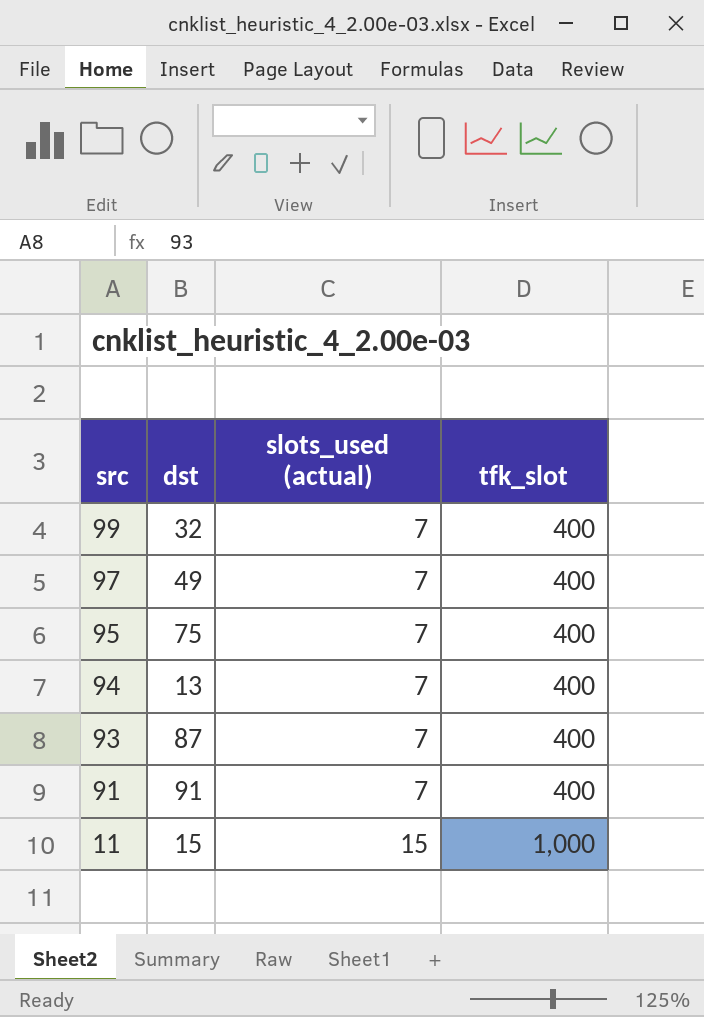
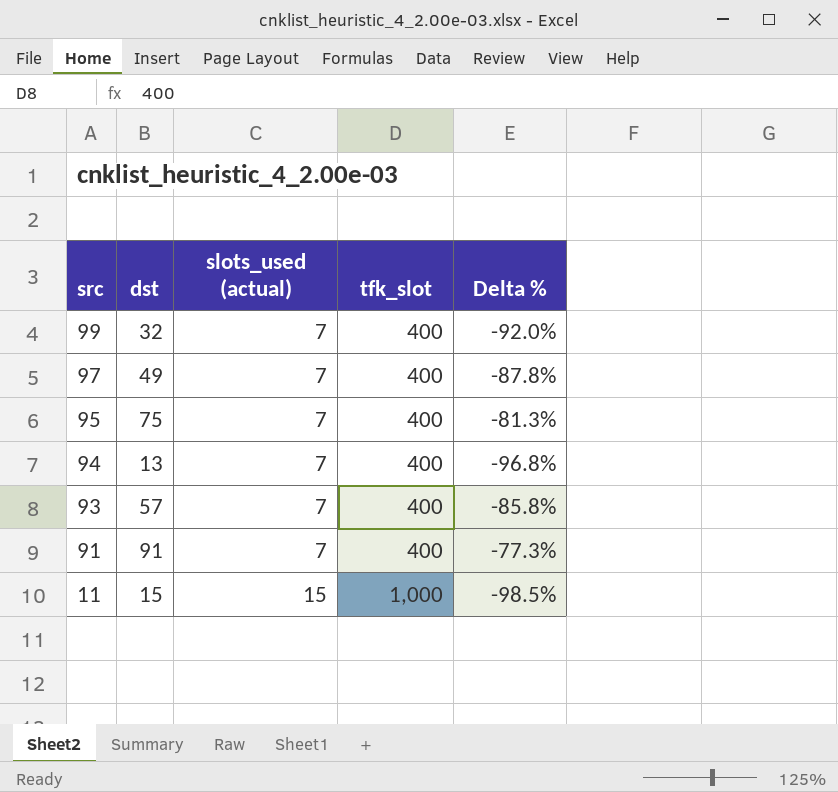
column Delta % | formula: none -> ([dst] - [tfk_slot]) / [tfk_slot]
93 | dst: 87 -> 57

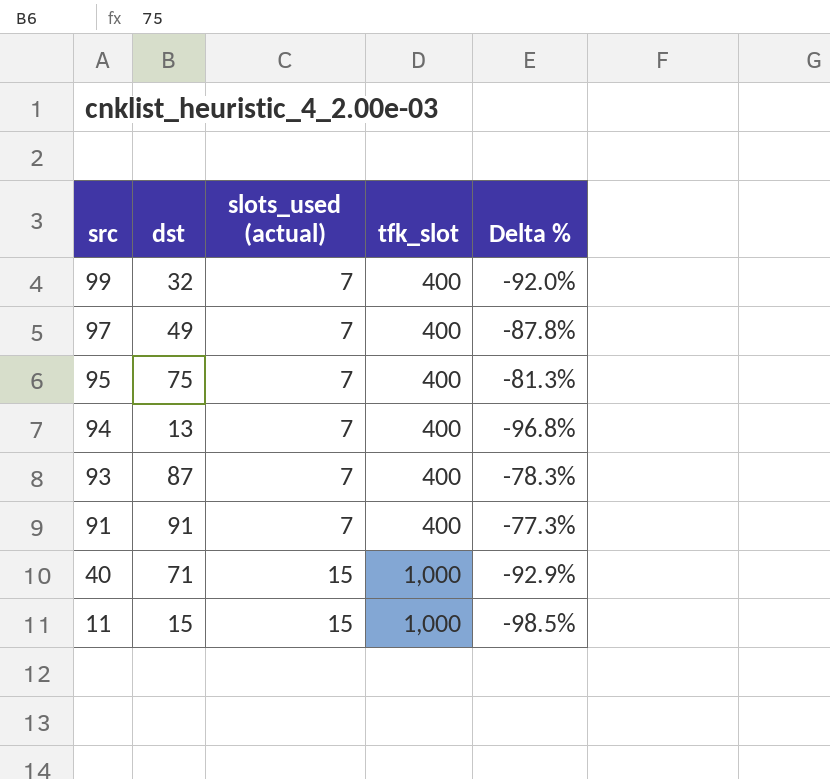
93 | dst: 57 -> 87
93 | Delta %: -85.8% -> -78.3%
row 40: none -> 71 | 15 | 1,000 | -92.9%

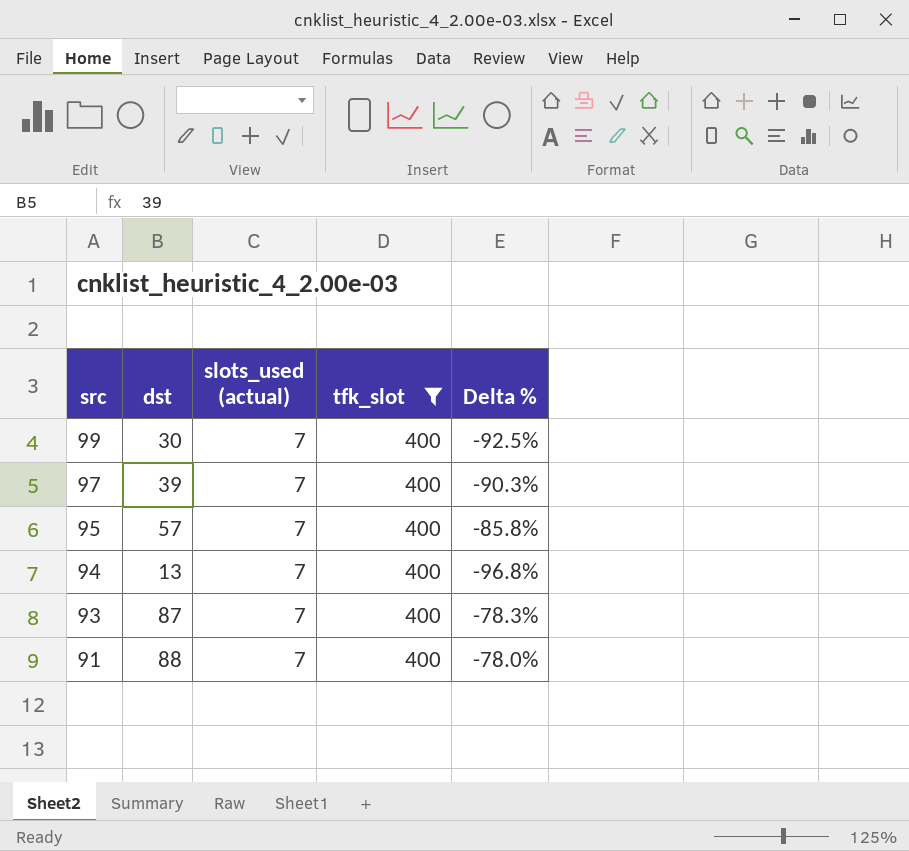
filter: none -> tfk_slot = 400
99 | dst: 32 -> 30
99 | Delta %: -92.0% -> -92.5%
97 | dst: 49 -> 39
97 | Delta %: -87.8% -> -90.3%
95 | dst: 75 -> 57
95 | Delta %: -81.3% -> -85.8%
91 | dst: 91 -> 88
91 | Delta %: -77.3% -> -78.0%

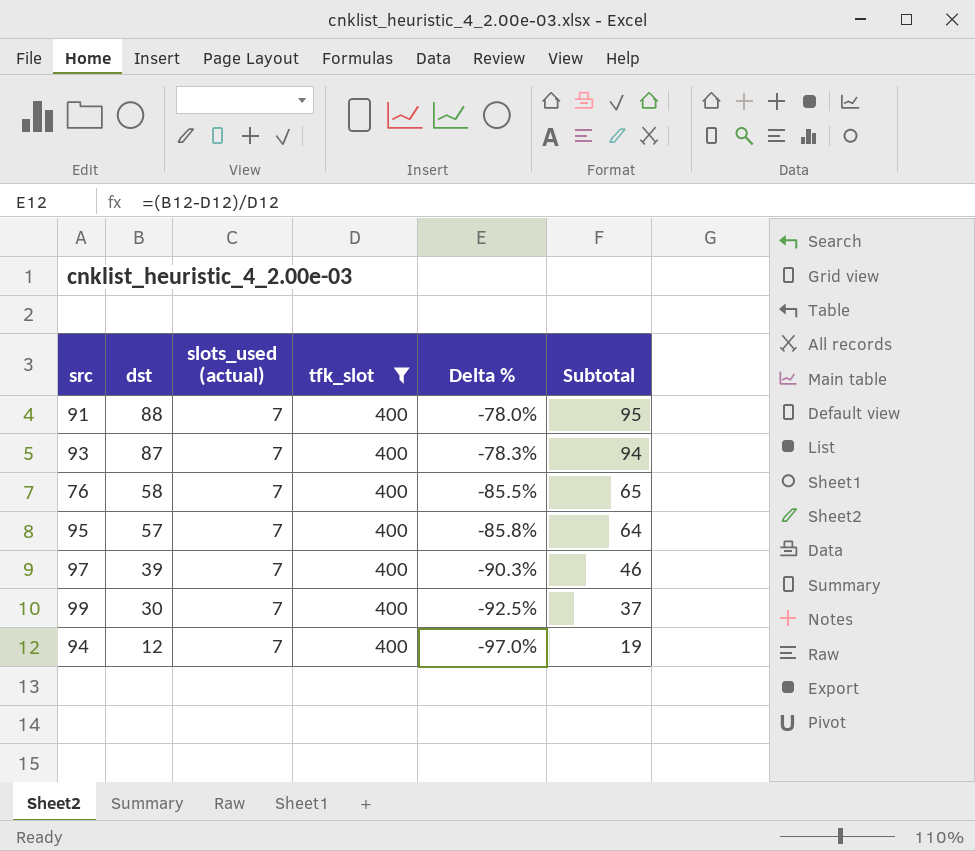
row order: src descending -> dst descending
column Subtotal | formula: none -> [dst] + [slots_used (actual)]
row 76: none -> 58 | 7 | 400 | -85.5% | 65
94 | dst: 13 -> 12
94 | Delta %: -96.8% -> -97.0%

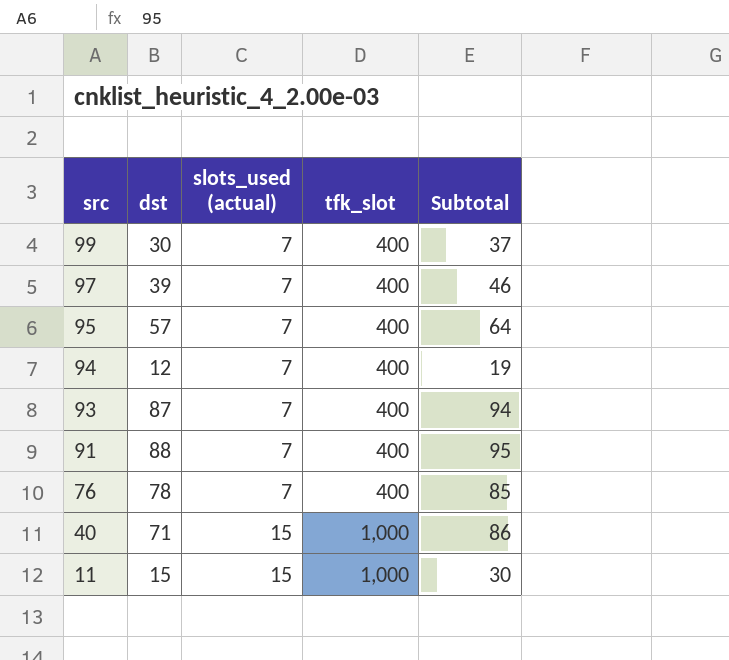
filter: tfk_slot = 400 -> none
row order: dst descending -> src descending
column Delta % | formula: ([dst] - [tfk_slot]) / [tfk_slot] -> none
76 | dst: 58 -> 78
76 | Subtotal: 65 -> 85

